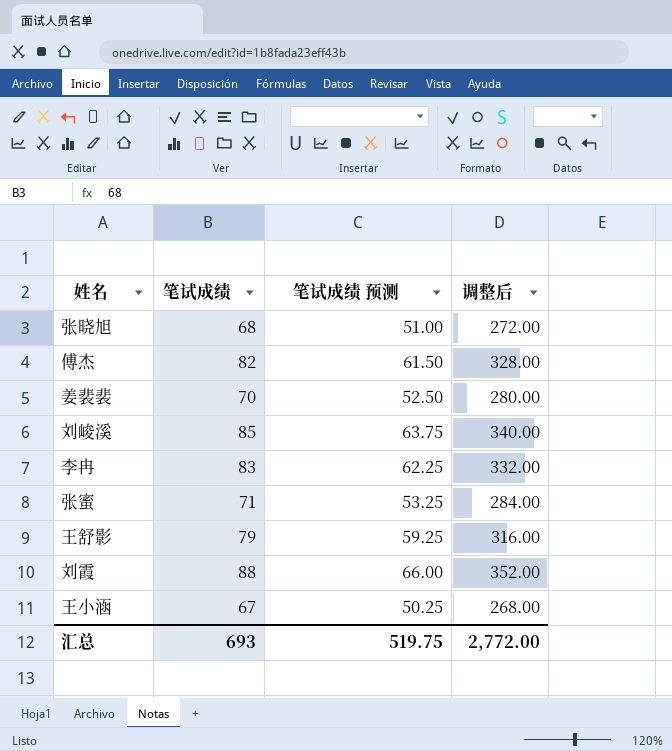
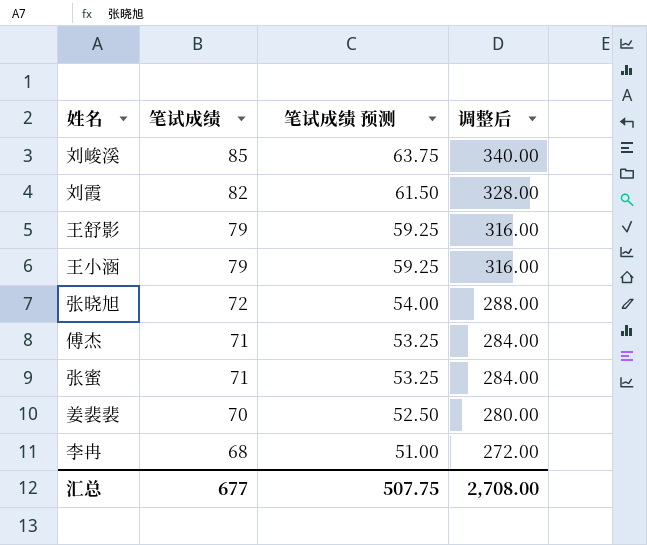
row order: none -> 笔试成绩 descending
刘霞 | 笔试成绩: 88 -> 82
刘霞 | 笔试成绩 预测: 66.00 -> 61.50
刘霞 | 调整后: 352.00 -> 328.00
王小涵 | 笔试成绩: 67 -> 79
王小涵 | 笔试成绩 预测: 50.25 -> 59.25
王小涵 | 调整后: 268.00 -> 316.00
张晓旭 | 笔试成绩: 68 -> 72
张晓旭 | 笔试成绩 预测: 51.00 -> 54.00
张晓旭 | 调整后: 272.00 -> 288.00
傅杰 | 笔试成绩: 82 -> 71
傅杰 | 笔试成绩 预测: 61.50 -> 53.25
傅杰 | 调整后: 328.00 -> 284.00
李冉 | 笔试成绩: 83 -> 68
李冉 | 笔试成绩 预测: 62.25 -> 51.00
李冉 | 调整后: 332.00 -> 272.00
汇总 | 笔试成绩: 693 -> 677
汇总 | 笔试成绩 预测: 519.75 -> 507.75
汇总 | 调整后: 2,772.00 -> 2,708.00

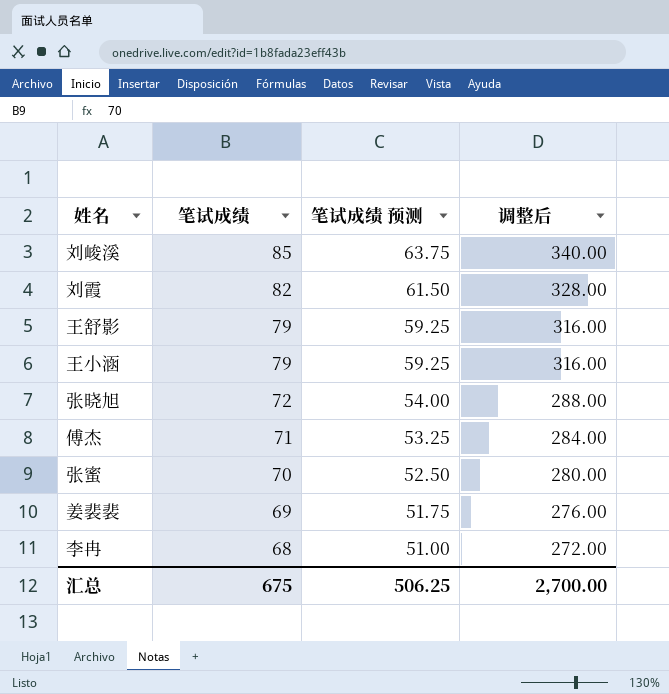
张蜜 | 笔试成绩: 71 -> 70
张蜜 | 笔试成绩 预测: 53.25 -> 52.50
张蜜 | 调整后: 284.00 -> 280.00
姜裴裴 | 笔试成绩: 70 -> 69
姜裴裴 | 笔试成绩 预测: 52.50 -> 51.75
姜裴裴 | 调整后: 280.00 -> 276.00
汇总 | 笔试成绩: 677 -> 675
汇总 | 笔试成绩 预测: 507.75 -> 506.25
汇总 | 调整后: 2,708.00 -> 2,700.00

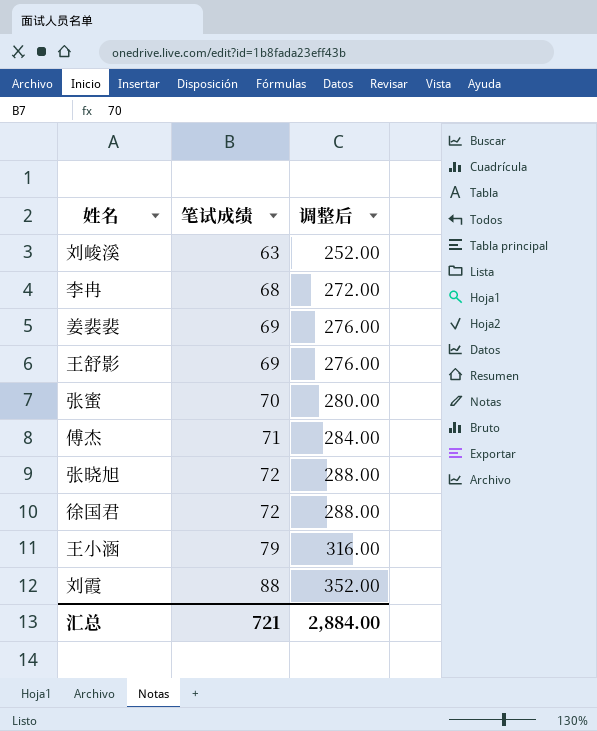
row order: 笔试成绩 descending -> 笔试成绩 ascending
column 笔试成绩 预测 | formula: [笔试成绩] * 0.75 -> none
刘峻溪 | 笔试成绩: 85 -> 63
刘峻溪 | 调整后: 340.00 -> 252.00
王舒影 | 笔试成绩: 79 -> 69
王舒影 | 调整后: 316.00 -> 276.00
row 徐国君: none -> 72 | 288.00
刘霞 | 笔试成绩: 82 -> 88
刘霞 | 调整后: 328.00 -> 352.00
汇总 | 笔试成绩: 675 -> 721
汇总 | 调整后: 2,700.00 -> 2,884.00

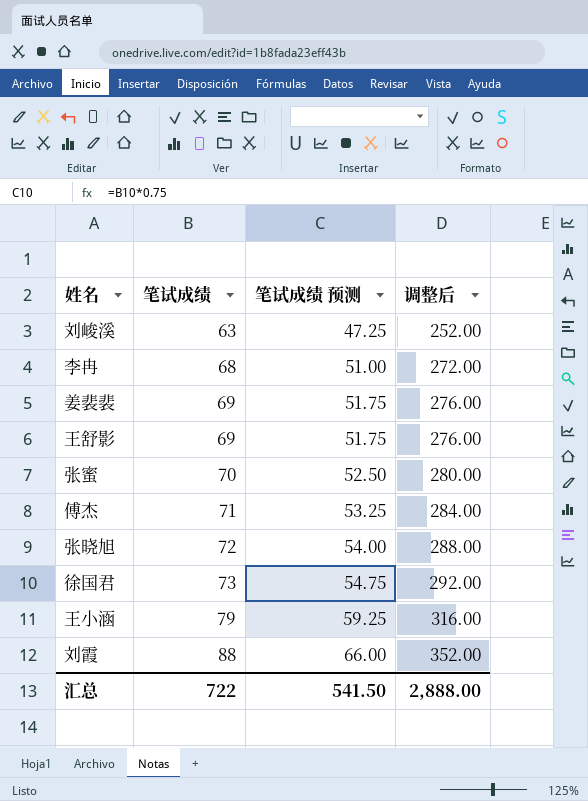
column 笔试成绩 预测 | formula: none -> [笔试成绩] * 0.75
徐国君 | 笔试成绩: 72 -> 73
徐国君 | 调整后: 288.00 -> 292.00
汇总 | 笔试成绩: 721 -> 722
汇总 | 调整后: 2,884.00 -> 2,888.00

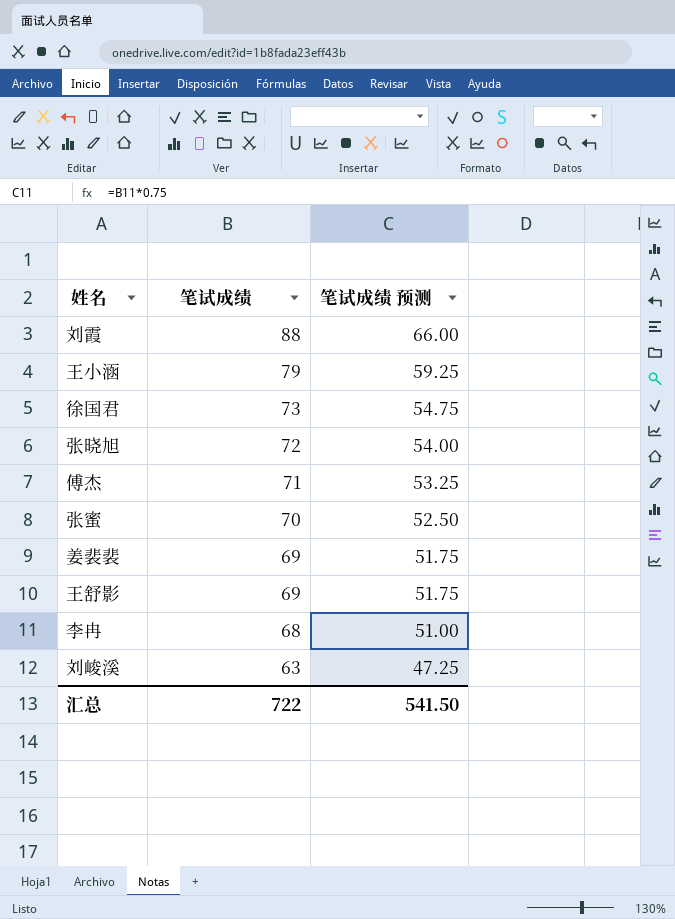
row order: 笔试成绩 ascending -> 笔试成绩 descending
column 调整后 | formula: [笔试成绩] * 4 -> none

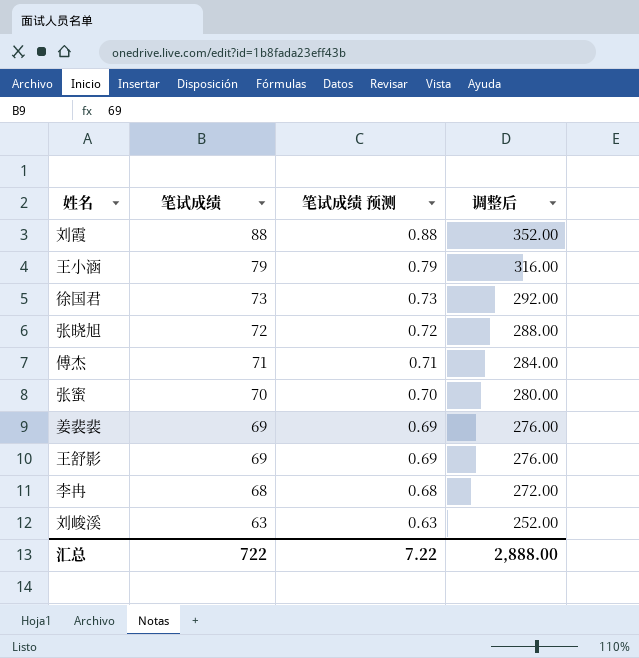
column 笔试成绩 预测 | formula: [笔试成绩] * 0.75 -> [笔试成绩] * 0.01
column 调整后 | formula: none -> [笔试成绩] * 4
汇总 | 笔试成绩 预测: 541.50 -> 7.22

